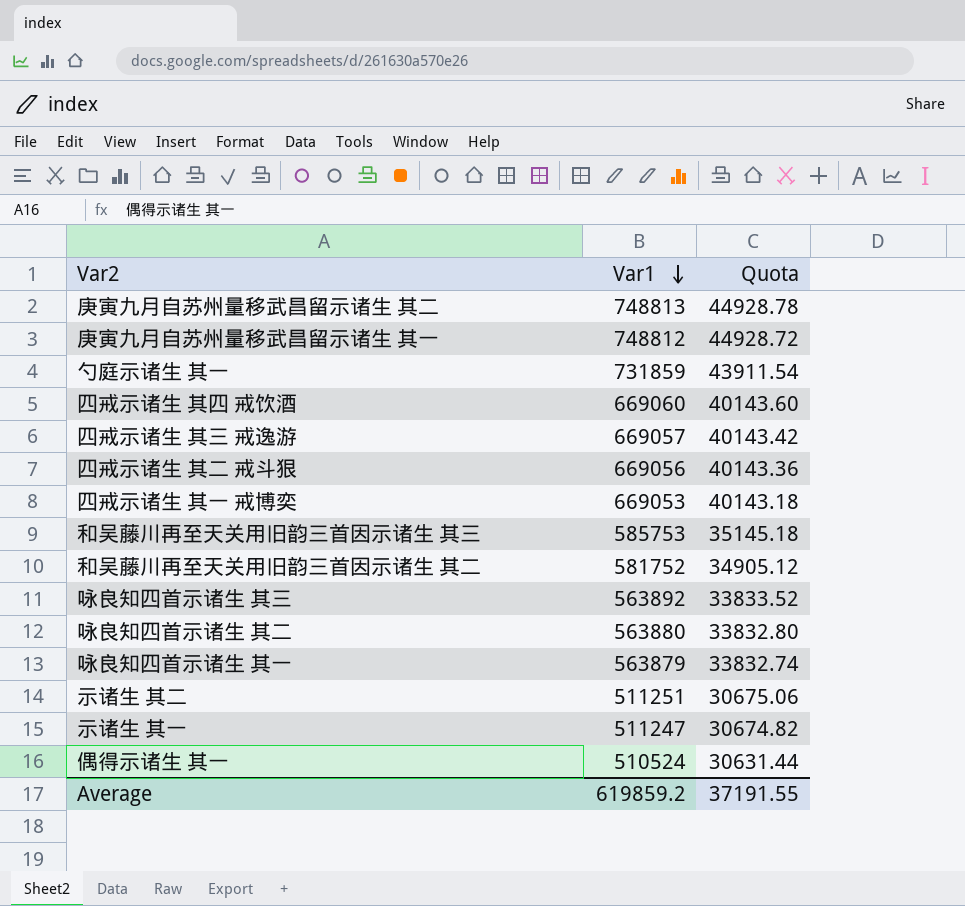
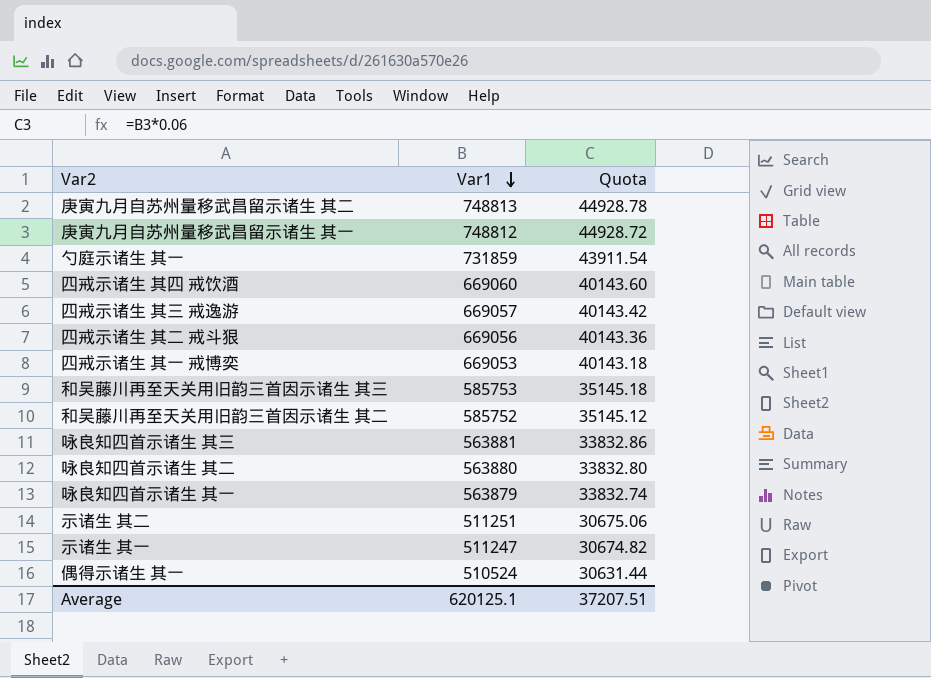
和吴藤川再至天关用旧韵三首因示诸生 其二 | Var1: 581752 -> 585752
和吴藤川再至天关用旧韵三首因示诸生 其二 | Quota: 34905.12 -> 35145.12
咏良知四首示诸生 其三 | Var1: 563892 -> 563881
咏良知四首示诸生 其三 | Quota: 33833.52 -> 33832.86
Average | Var1: 619859.2 -> 620125.1
Average | Quota: 37191.55 -> 37207.51

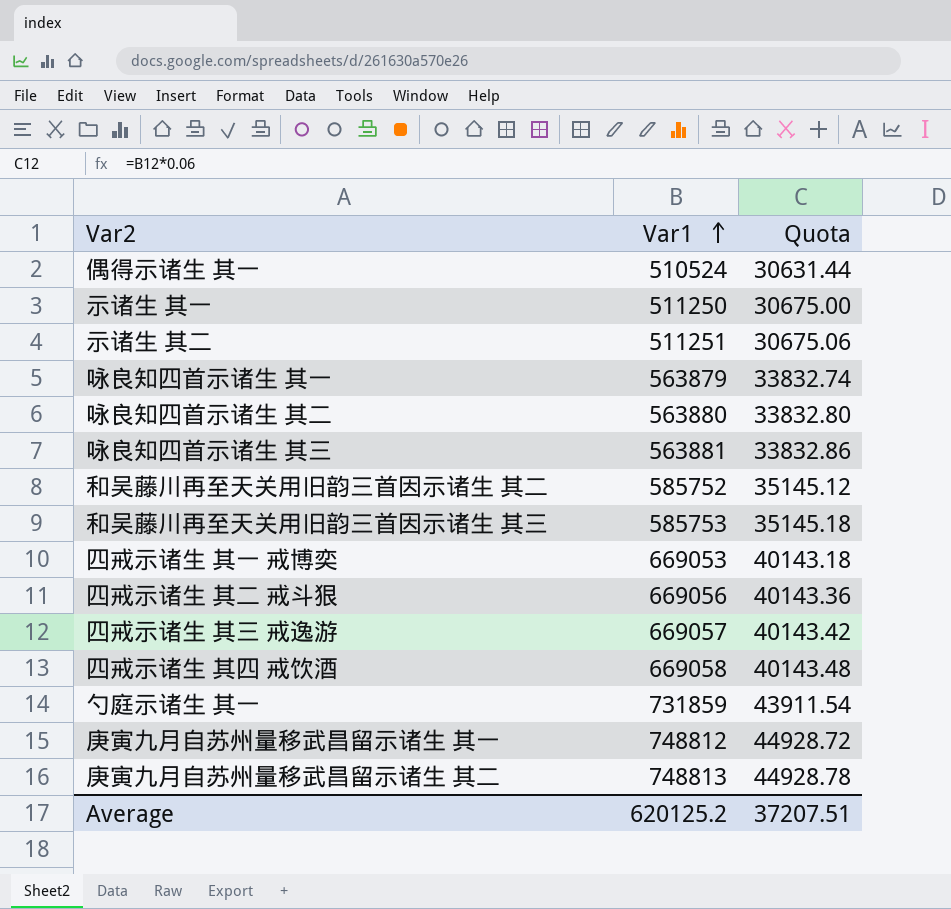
row order: Var1 descending -> Var1 ascending
示诸生 其一 | Var1: 511247 -> 511250
示诸生 其一 | Quota: 30674.82 -> 30675.00
四戒示诸生 其四 戒饮酒 | Var1: 669060 -> 669058
四戒示诸生 其四 戒饮酒 | Quota: 40143.60 -> 40143.48
Average | Var1: 620125.1 -> 620125.2

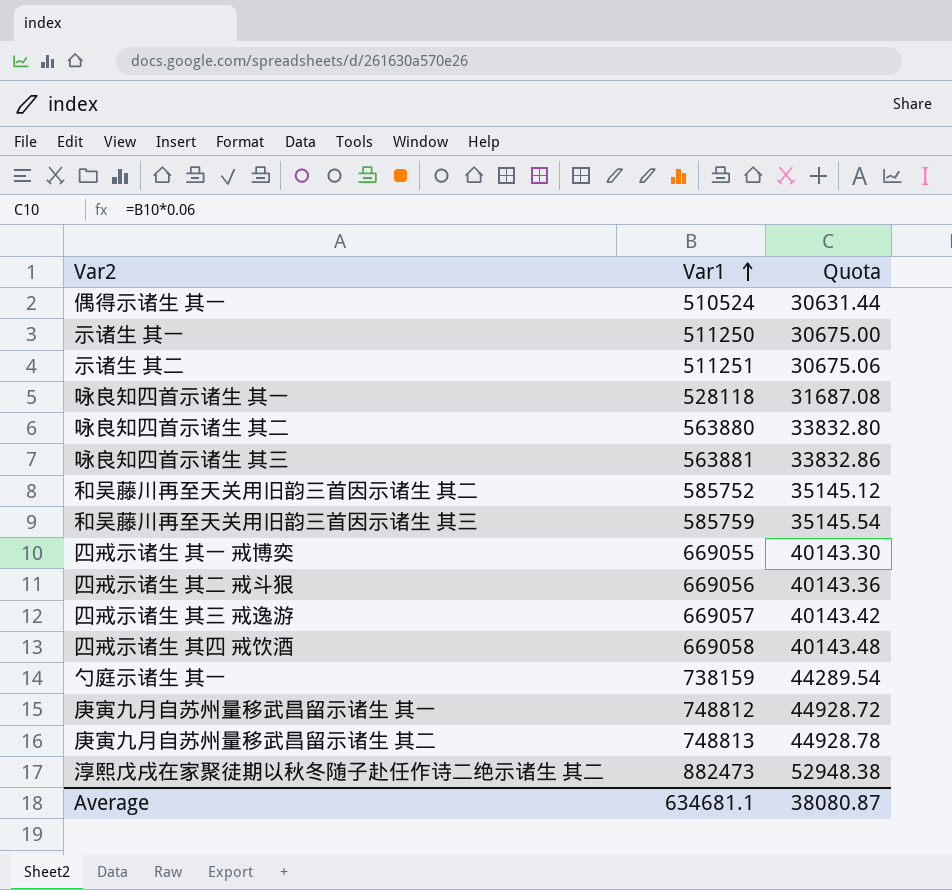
咏良知四首示诸生 其一 | Var1: 563879 -> 528118
咏良知四首示诸生 其一 | Quota: 33832.74 -> 31687.08
和吴藤川再至天关用旧韵三首因示诸生 其三 | Var1: 585753 -> 585759
和吴藤川再至天关用旧韵三首因示诸生 其三 | Quota: 35145.18 -> 35145.54
四戒示诸生 其一 戒博奕 | Var1: 669053 -> 669055
四戒示诸生 其一 戒博奕 | Quota: 40143.18 -> 40143.30
勺庭示诸生 其一 | Var1: 731859 -> 738159
勺庭示诸生 其一 | Quota: 43911.54 -> 44289.54
row 淳熙戊戌在家聚徒期以秋冬随子赴任作诗二绝示诸生 其二: none -> 882473 | 52948.38
Average | Var1: 620125.2 -> 634681.1
Average | Quota: 37207.51 -> 38080.87

